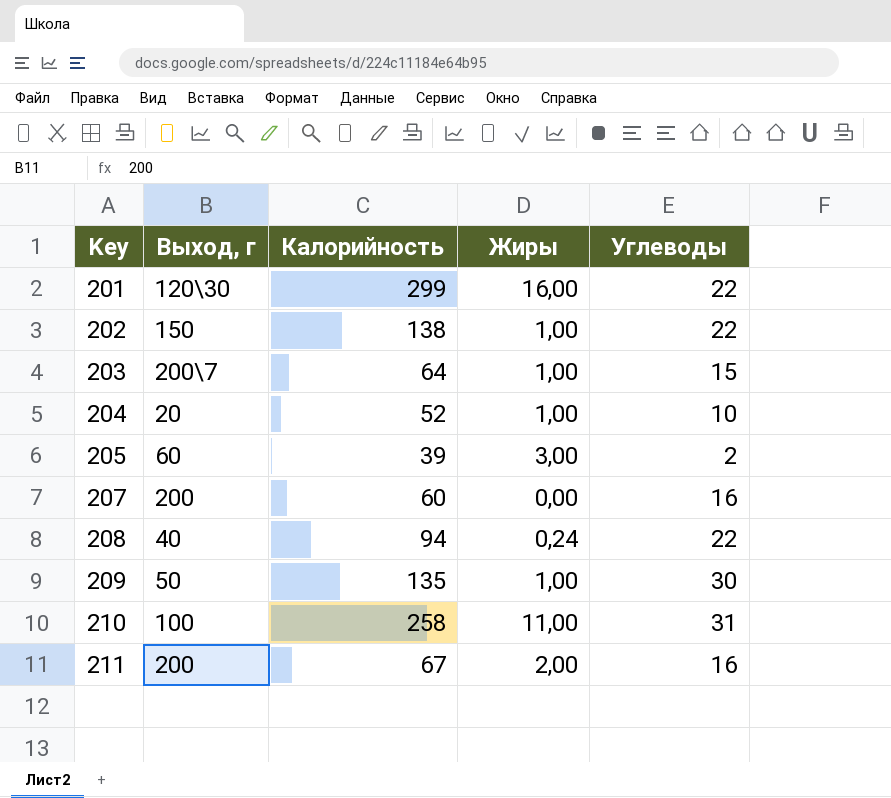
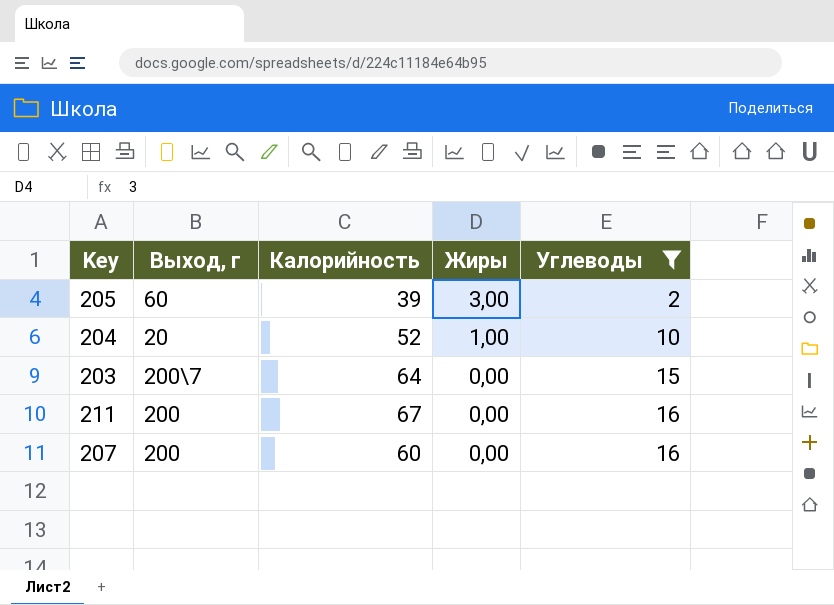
filter: none -> Углеводы <= 16
row order: Key ascending -> Жиры descending
203 | Жиры: 1,00 -> 0,00
211 | Жиры: 2,00 -> 0,00

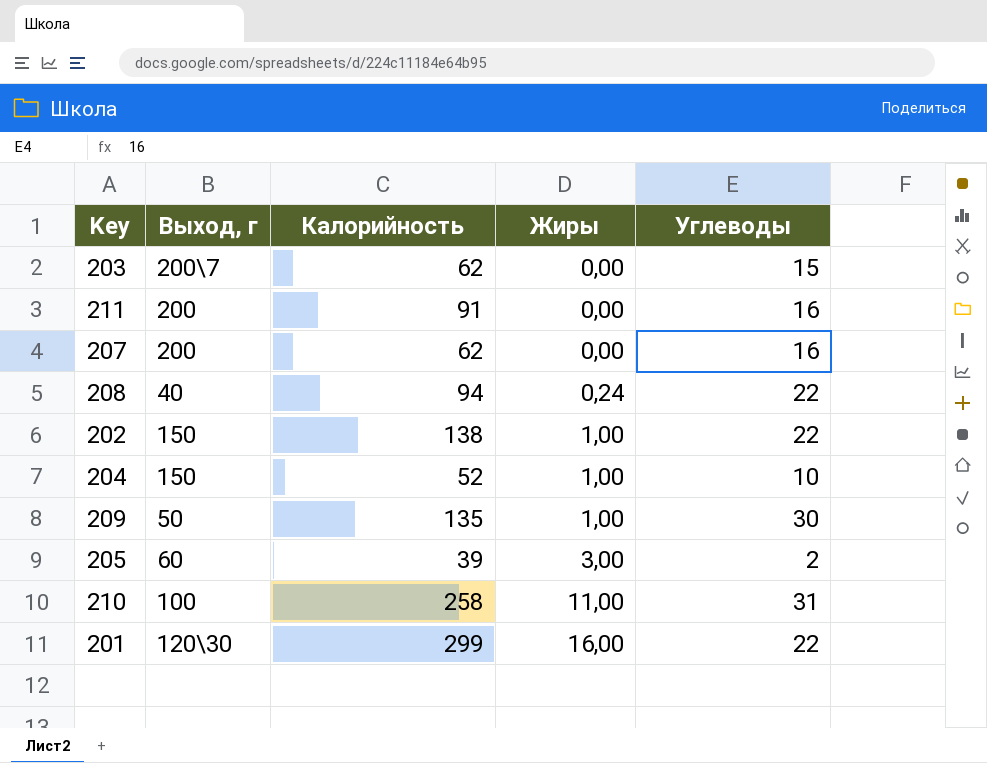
filter: Углеводы <= 16 -> none
row order: Жиры descending -> Жиры ascending
203 | Калорийность: 64 -> 62
211 | Калорийность: 67 -> 91
207 | Калорийность: 60 -> 62
204 | Выход, г: 20 -> 150

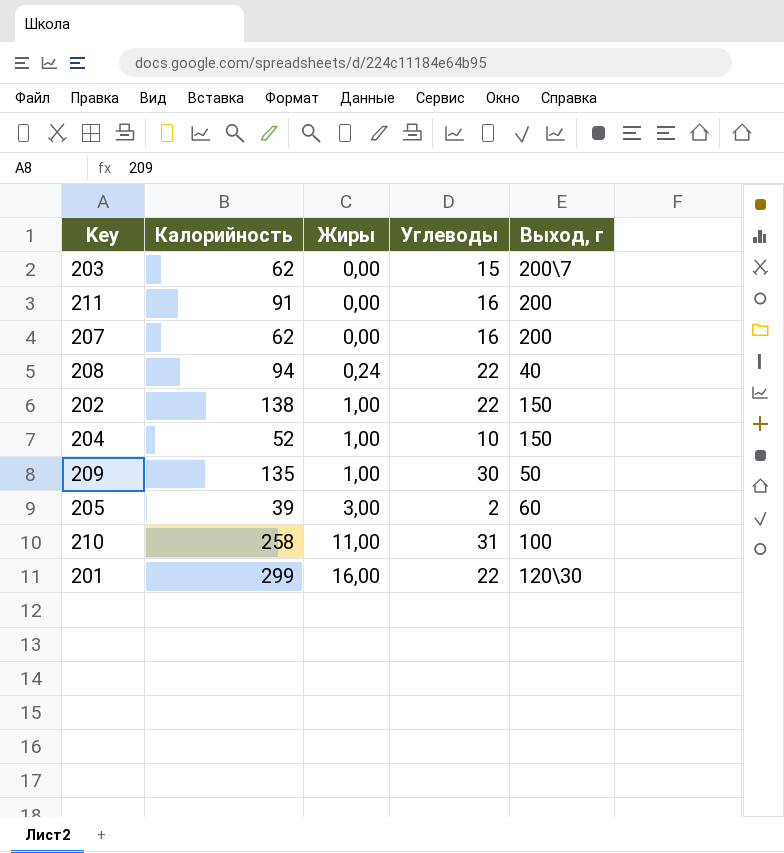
column Выход, г | position: 2 -> 5

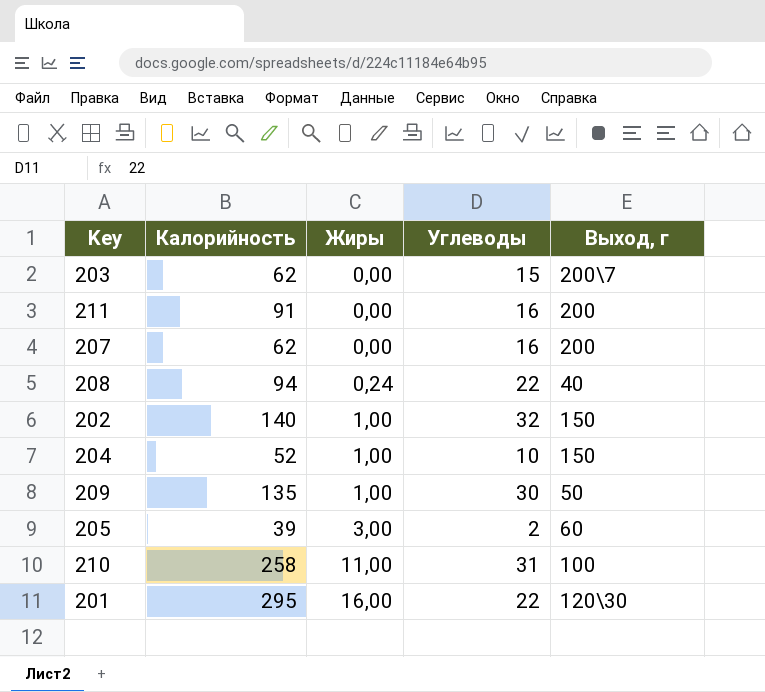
202 | Калорийность: 138 -> 140
202 | Углеводы: 22 -> 32
201 | Калорийность: 299 -> 295

